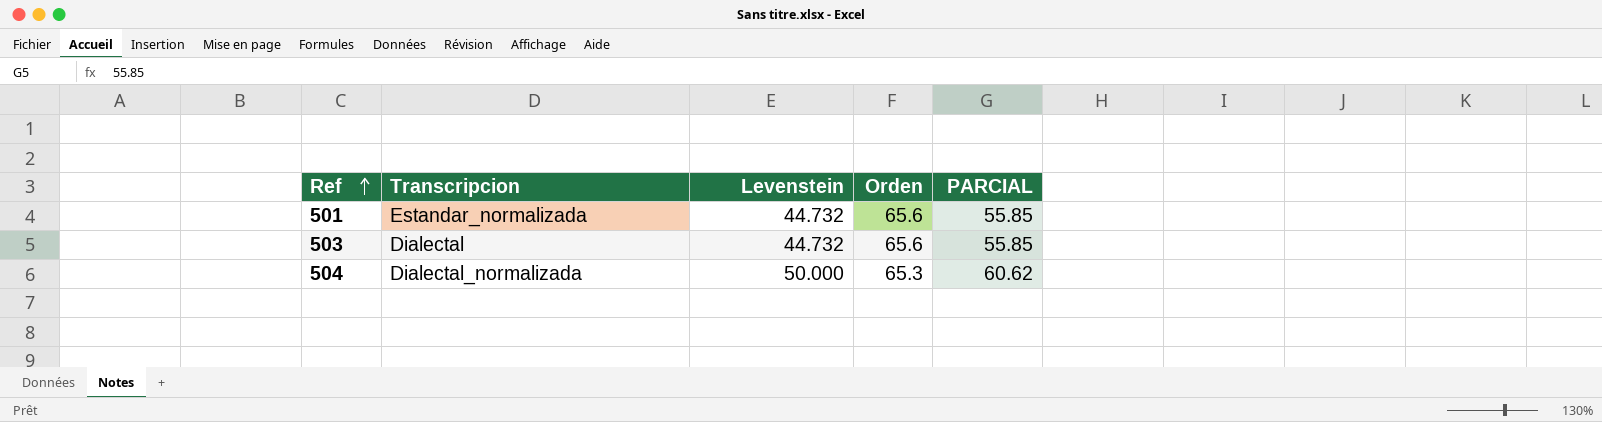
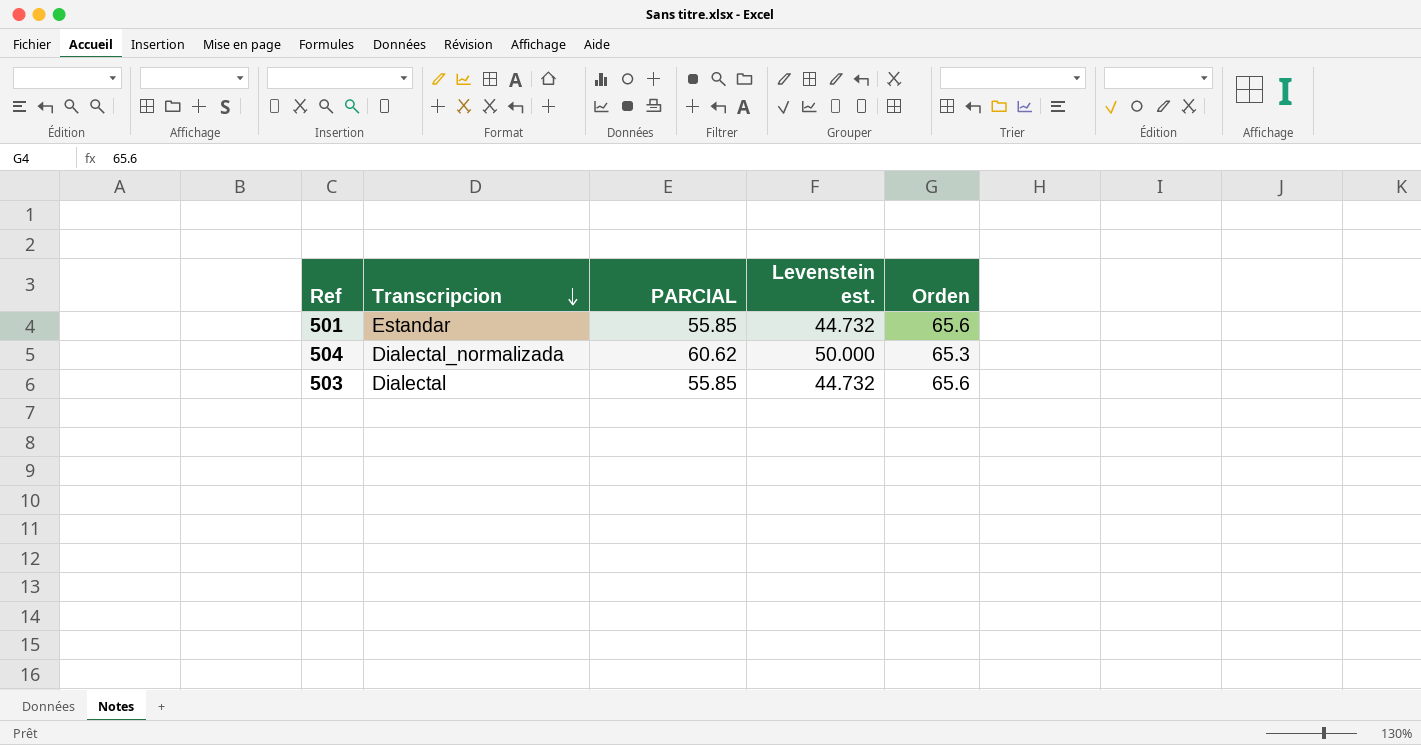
row order: Ref ascending -> Transcripcion descending
column PARCIAL | position: 5 -> 3
column name: Levenstein -> Levenstein est.
501 | Transcripcion: Estandar_normalizada -> Estandar

